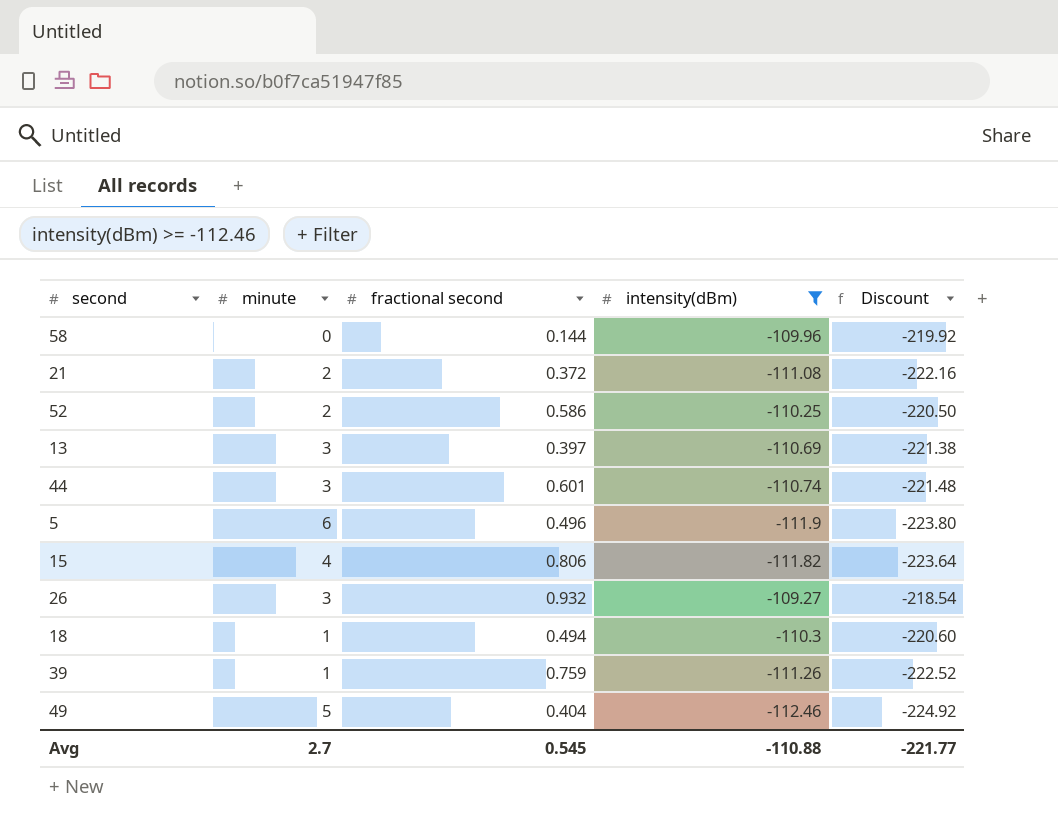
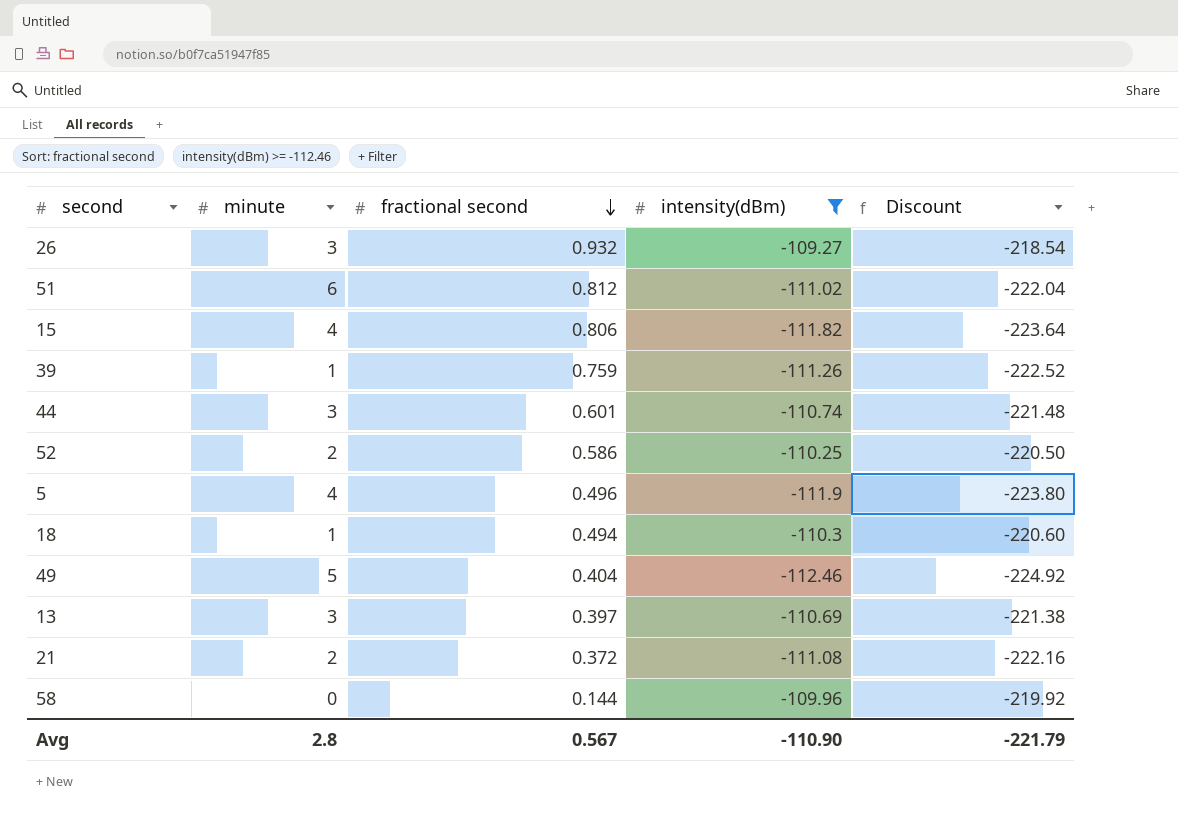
row order: none -> fractional second descending
row 51: none -> 6 | 0.812 | -111.02 | -222.04
5 | minute: 6 -> 4
Avg | minute: 2.7 -> 2.8
Avg | fractional second: 0.545 -> 0.567
Avg | intensity(dBm): -110.88 -> -110.90
Avg | Discount: -221.77 -> -221.79

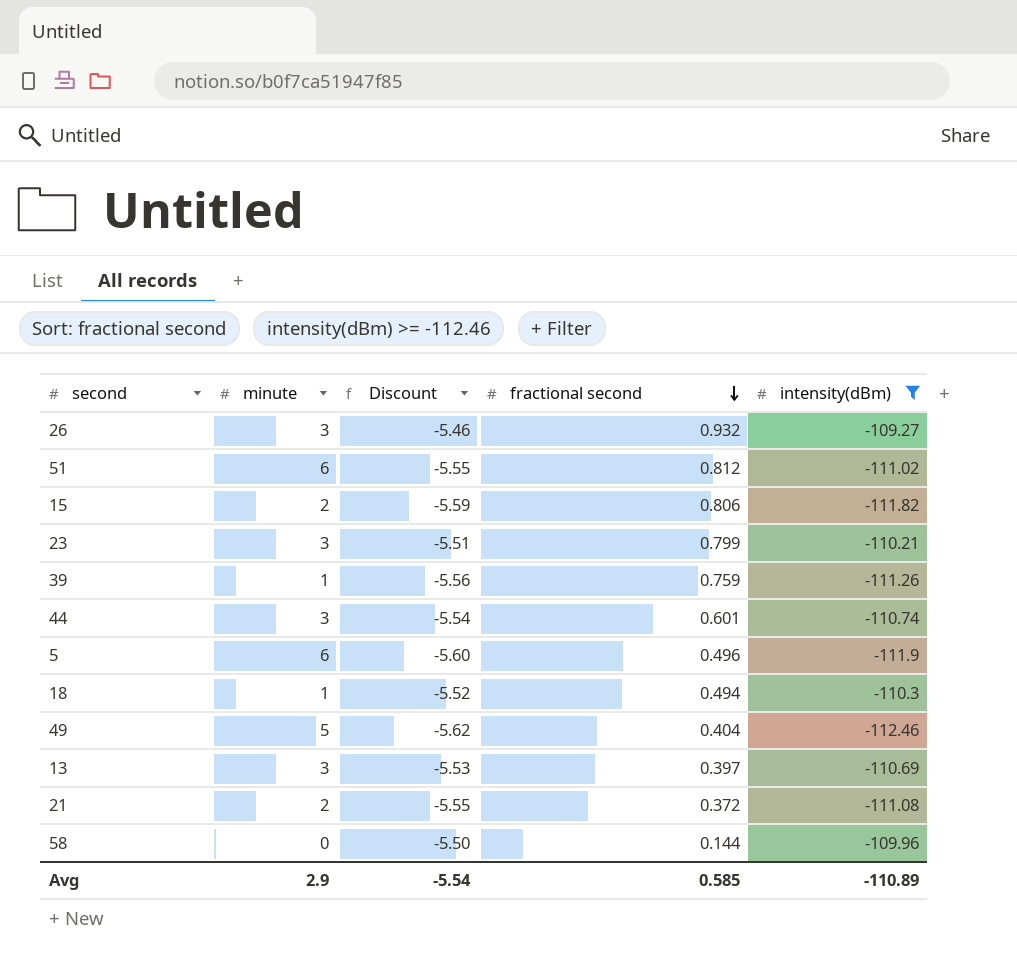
column Discount | formula: [intensity(dBm)] * 2 -> [intensity(dBm)] * 0.05
column Discount | position: 5 -> 3
row 52: 2 | 0.586 | -110.25 | -220.50 -> none
15 | minute: 4 -> 2
row 23: none -> 3 | -5.51 | 0.799 | -110.21
5 | minute: 4 -> 6
Avg | minute: 2.8 -> 2.9
Avg | Discount: -221.79 -> -5.54
Avg | fractional second: 0.567 -> 0.585
Avg | intensity(dBm): -110.90 -> -110.89

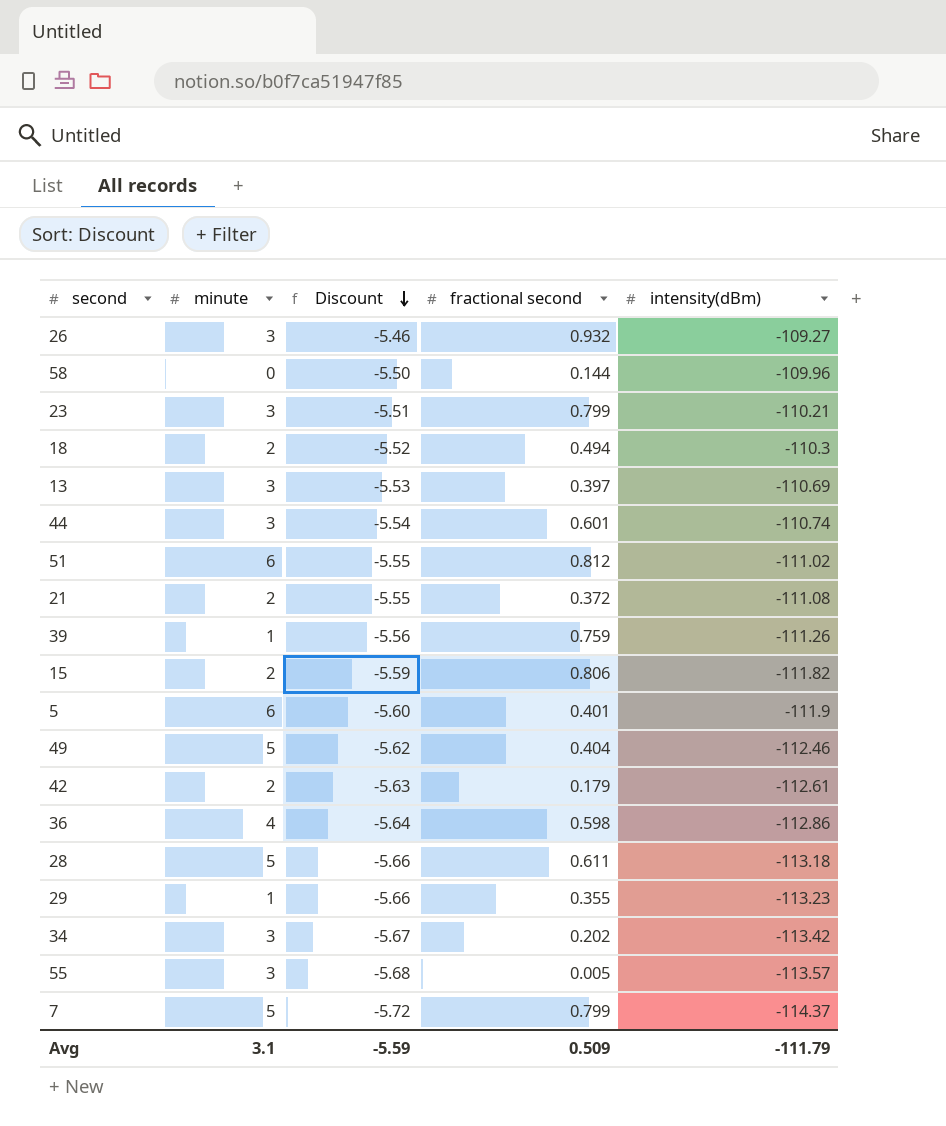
filter: intensity(dBm) >= -112.46 -> none
row order: fractional second descending -> Discount descending
18 | minute: 1 -> 2
5 | fractional second: 0.496 -> 0.401
Avg | minute: 2.9 -> 3.1
Avg | Discount: -5.54 -> -5.59
Avg | fractional second: 0.585 -> 0.509
Avg | intensity(dBm): -110.89 -> -111.79

